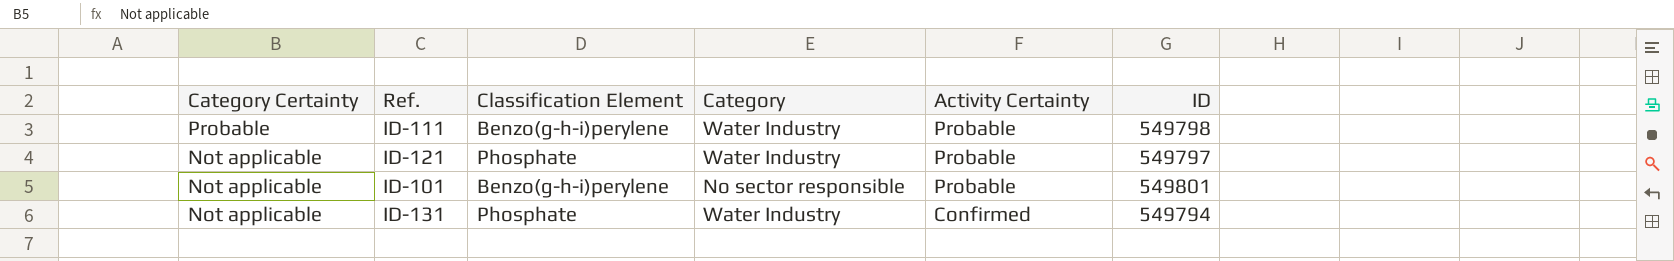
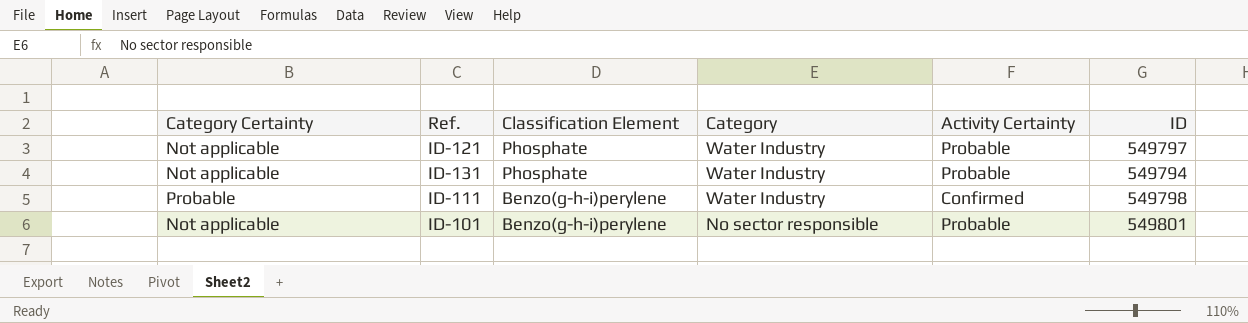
row order: Category Certainty descending -> Classification Element descending
ID-131 | Activity Certainty: Confirmed -> Probable
ID-111 | Activity Certainty: Probable -> Confirmed

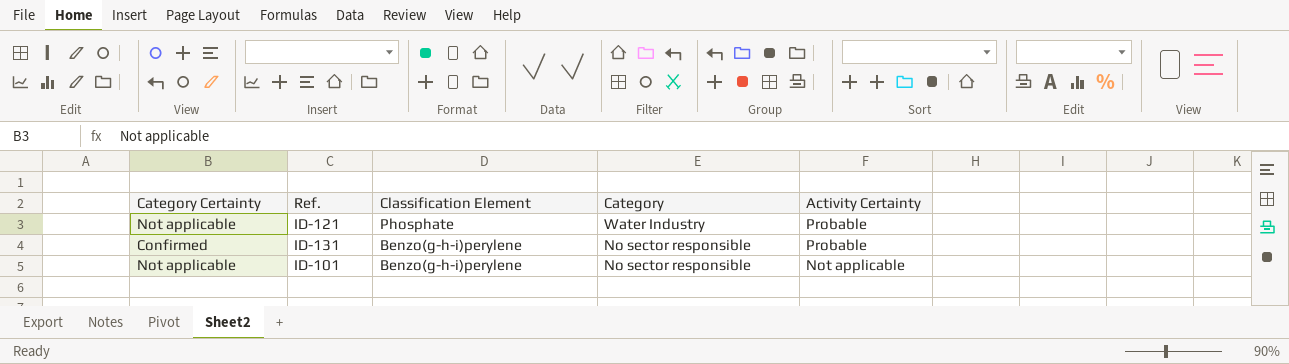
column ID | position: 6 -> none
row ID-111: Probable | Benzo(g-h-i)perylene | Water Industry | Confirmed | 549798 -> none
ID-131 | Category Certainty: Not applicable -> Confirmed
ID-131 | Classification Element: Phosphate -> Benzo(g-h-i)perylene
ID-131 | Category: Water Industry -> No sector responsible
ID-101 | Activity Certainty: Probable -> Not applicable

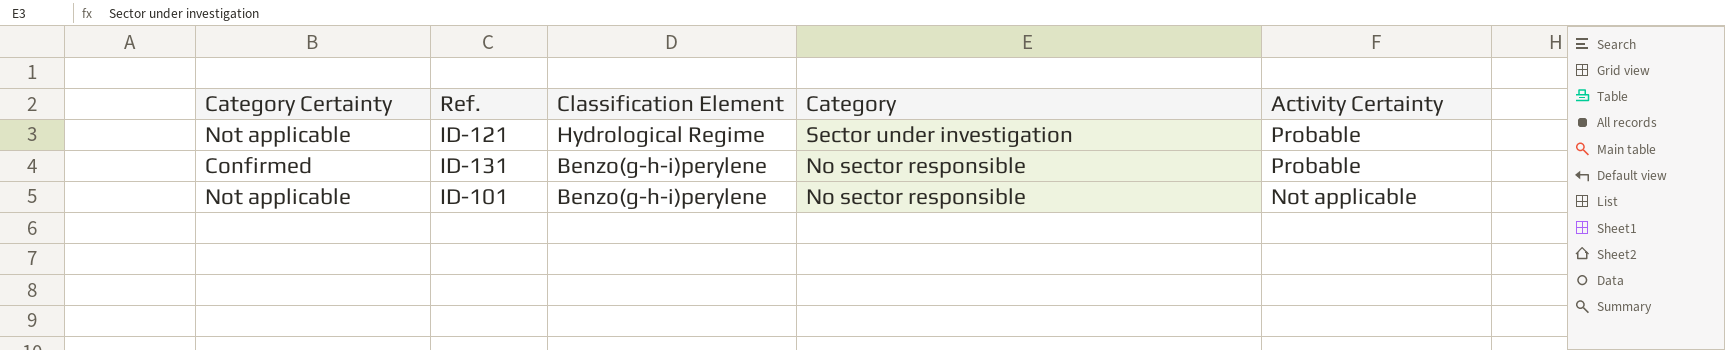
ID-121 | Classification Element: Phosphate -> Hydrological Regime
ID-121 | Category: Water Industry -> Sector under investigation

